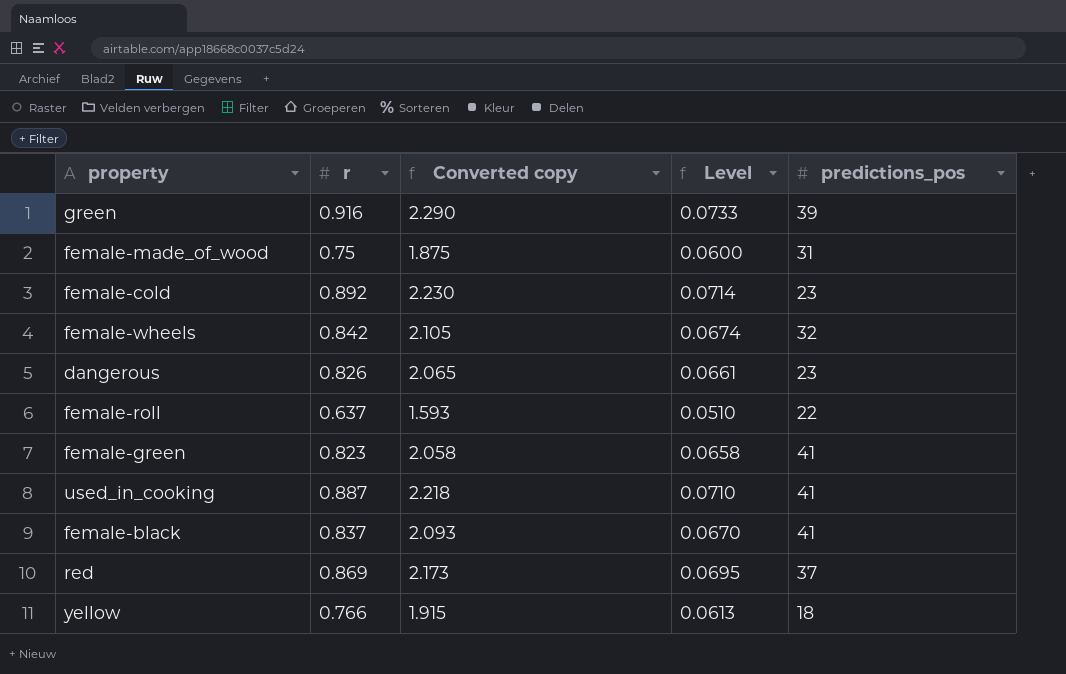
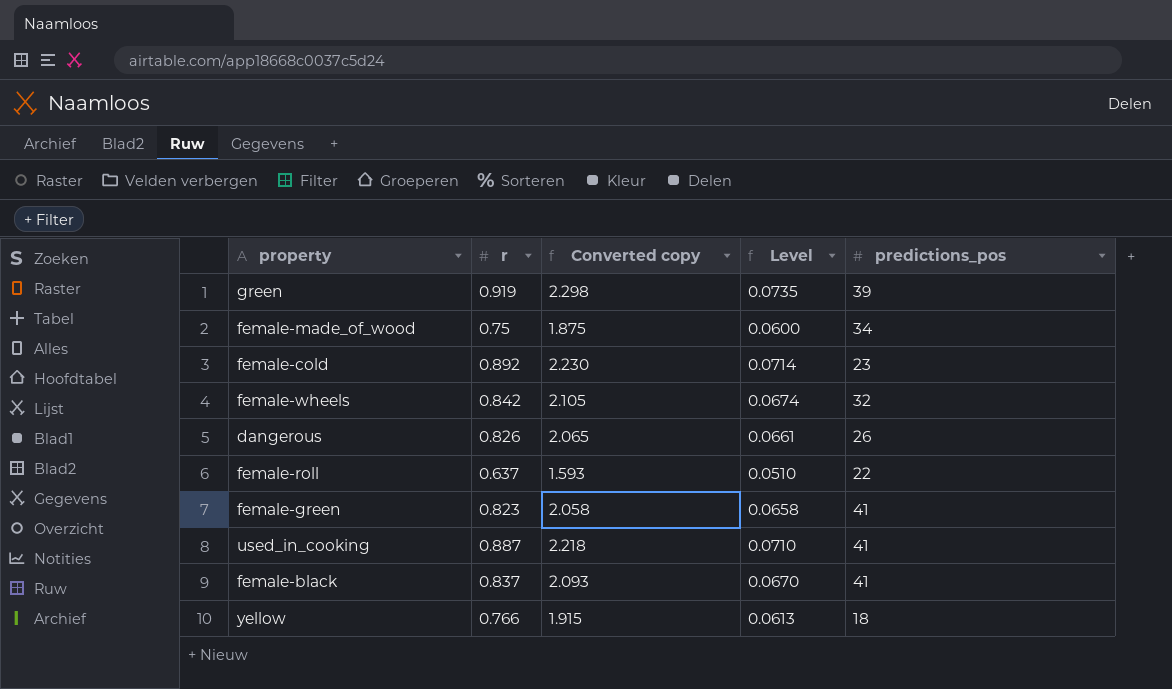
row red: 0.869 | 2.173 | 0.0695 | 37 -> none
green | r: 0.916 -> 0.919
green | Converted copy: 2.290 -> 2.298
green | Level: 0.0733 -> 0.0735
female-made_of_wood | predictions_pos: 31 -> 34
dangerous | predictions_pos: 23 -> 26

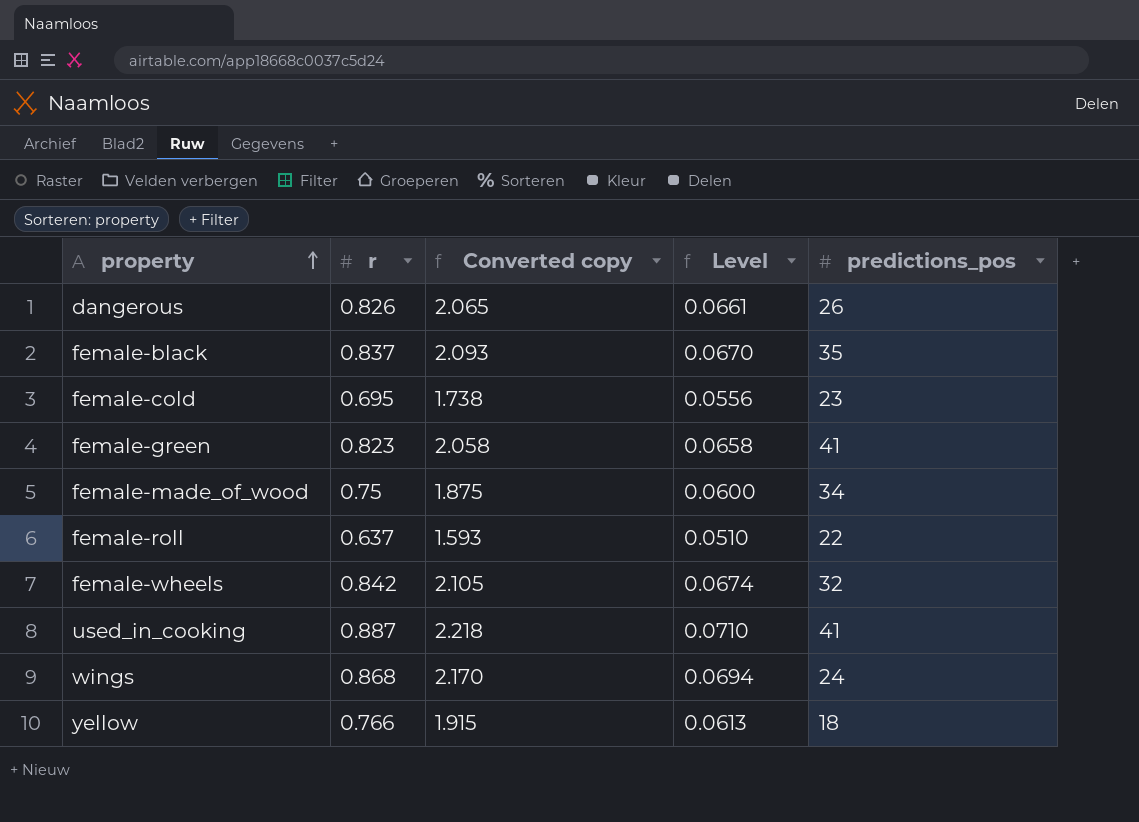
row order: none -> property ascending
row green: 0.919 | 2.298 | 0.0735 | 39 -> none
female-black | predictions_pos: 41 -> 35
female-cold | r: 0.892 -> 0.695
female-cold | Converted copy: 2.230 -> 1.738
female-cold | Level: 0.0714 -> 0.0556
row wings: none -> 0.868 | 2.170 | 0.0694 | 24

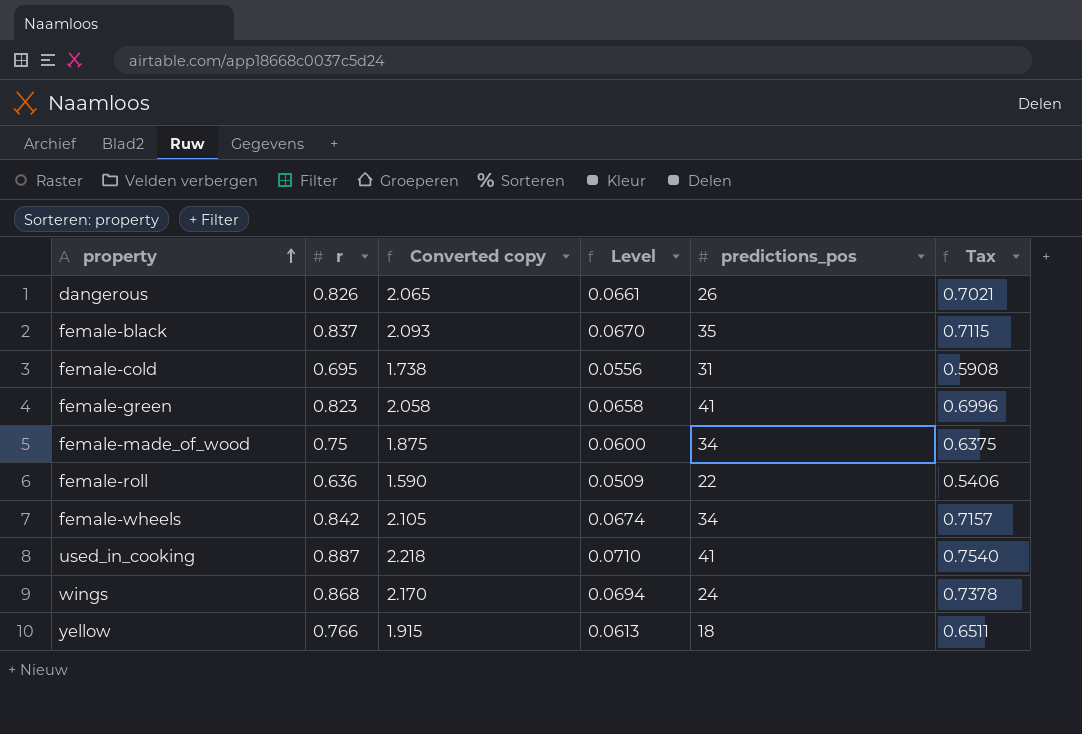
column Tax | formula: none -> [r] * 0.85
female-cold | predictions_pos: 23 -> 31
female-roll | r: 0.637 -> 0.636
female-roll | Converted copy: 1.593 -> 1.590
female-roll | Level: 0.0510 -> 0.0509
female-wheels | predictions_pos: 32 -> 34

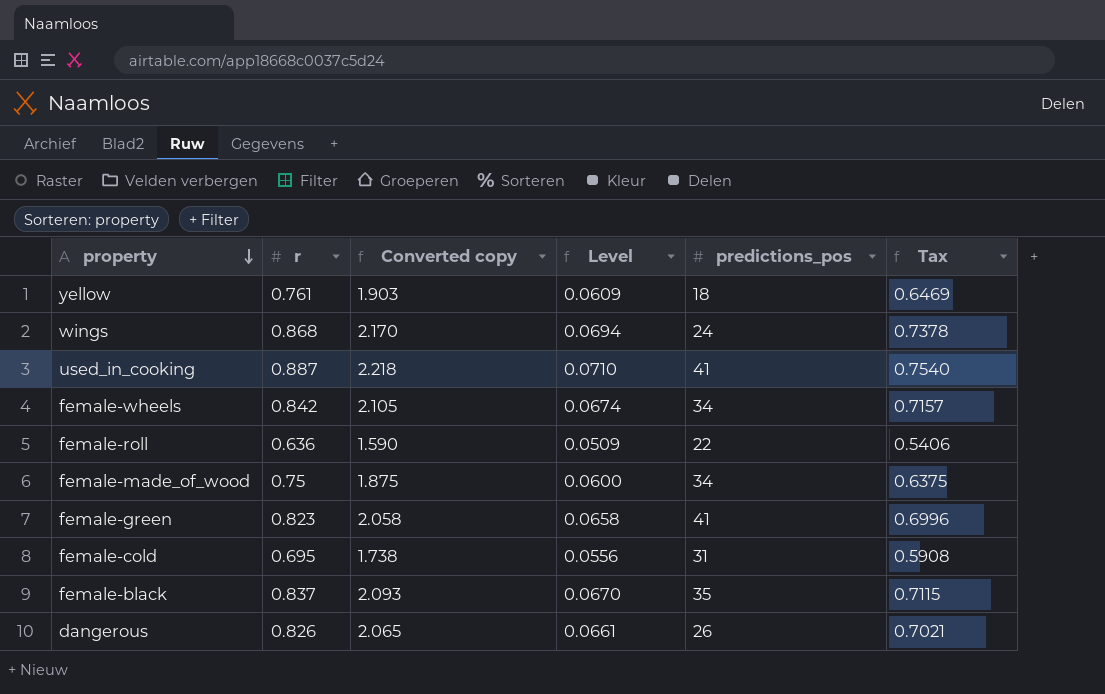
row order: property ascending -> property descending
yellow | r: 0.766 -> 0.761
yellow | Converted copy: 1.915 -> 1.903
yellow | Level: 0.0613 -> 0.0609
yellow | Tax: 0.6511 -> 0.6469

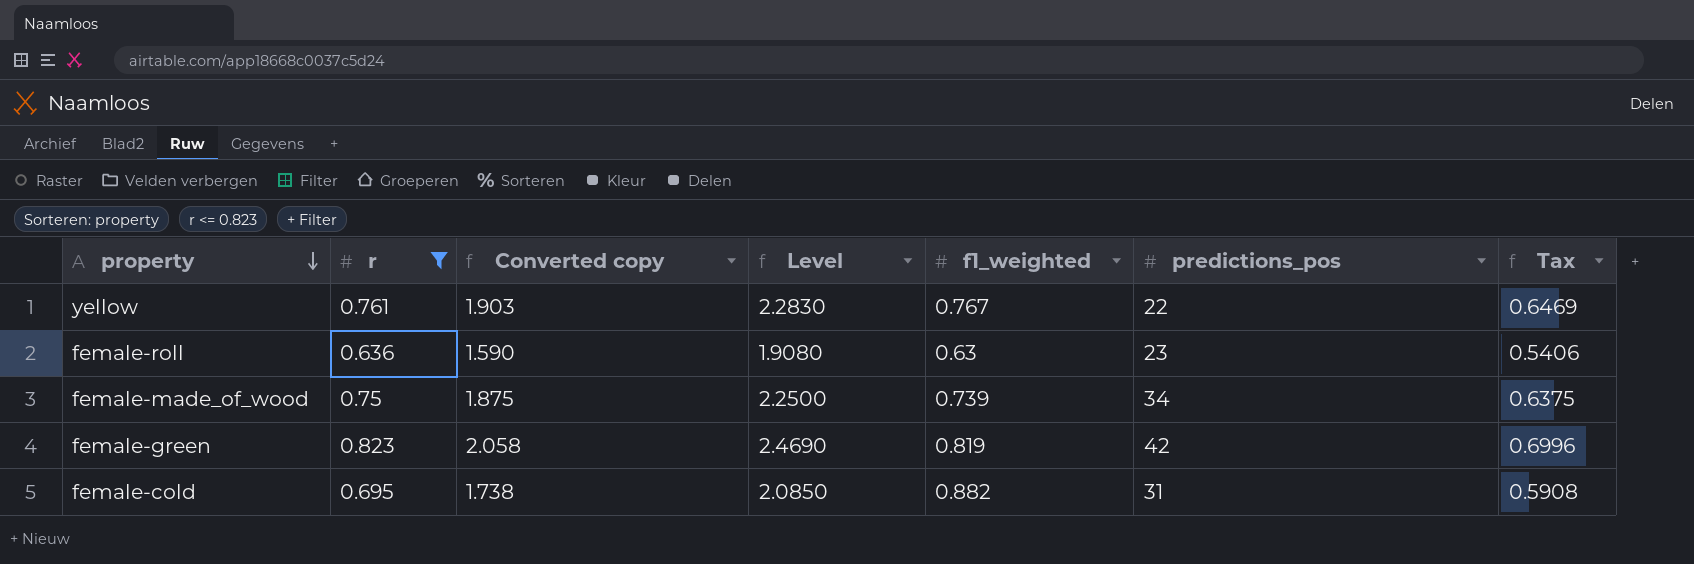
filter: none -> r <= 0.823
column Level | formula: [r] * 0.08 -> [r] * 3
column f1_weighted | position: none -> 5
yellow | predictions_pos: 18 -> 22
female-roll | predictions_pos: 22 -> 23
female-green | predictions_pos: 41 -> 42

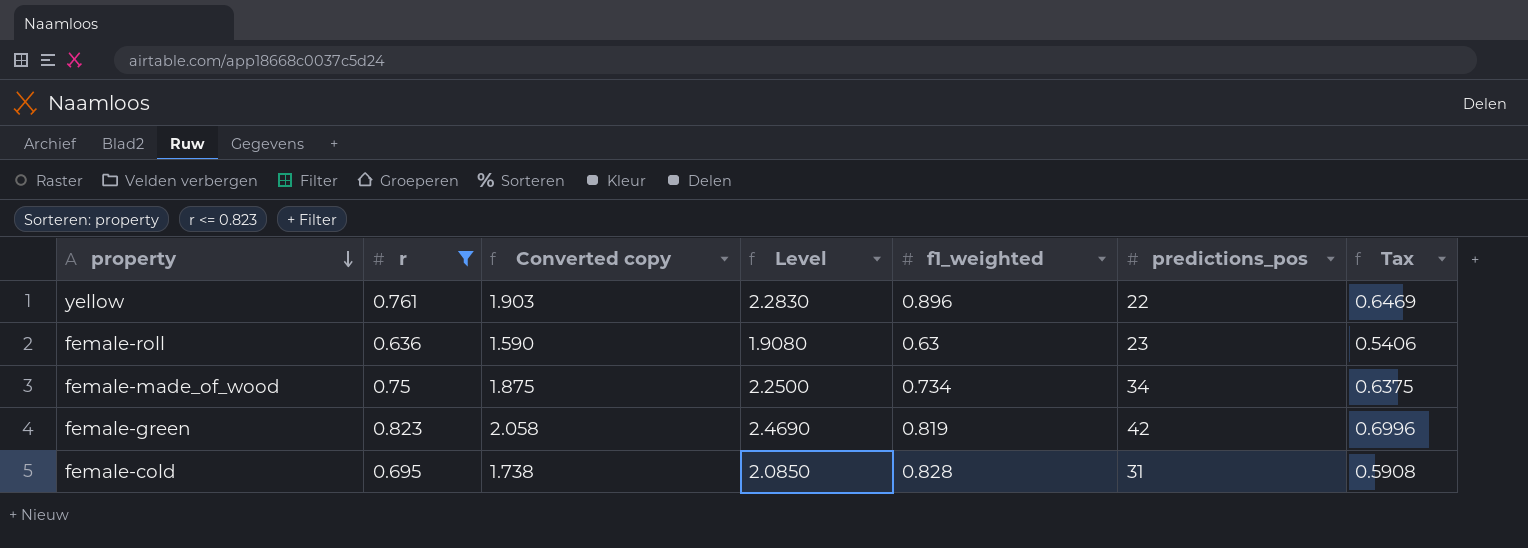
yellow | f1_weighted: 0.767 -> 0.896
female-made_of_wood | f1_weighted: 0.739 -> 0.734
female-cold | f1_weighted: 0.882 -> 0.828

